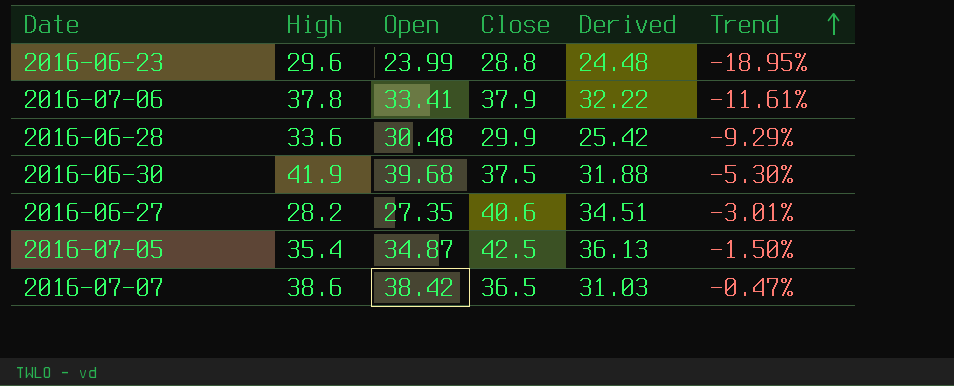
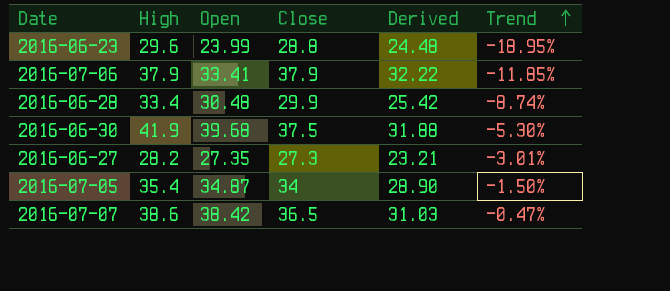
2016-07-06 | High: 37.8 -> 37.9
2016-07-06 | Trend: -11.61% -> -11.85%
2016-06-28 | High: 33.6 -> 33.4
2016-06-28 | Trend: -9.29% -> -8.74%
2016-06-27 | Close: 40.6 -> 27.3
2016-06-27 | Derived: 34.51 -> 23.21
2016-07-05 | Close: 42.5 -> 34
2016-07-05 | Derived: 36.13 -> 28.90

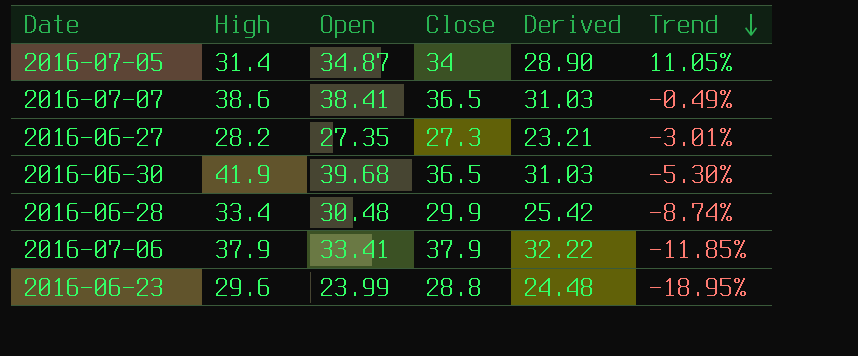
row order: Trend ascending -> Trend descending
2016-07-05 | High: 35.4 -> 31.4
2016-07-05 | Trend: -1.50% -> 11.05%
2016-07-07 | Open: 38.42 -> 38.41
2016-07-07 | Trend: -0.47% -> -0.49%
2016-06-30 | Close: 37.5 -> 36.5
2016-06-30 | Derived: 31.88 -> 31.03

